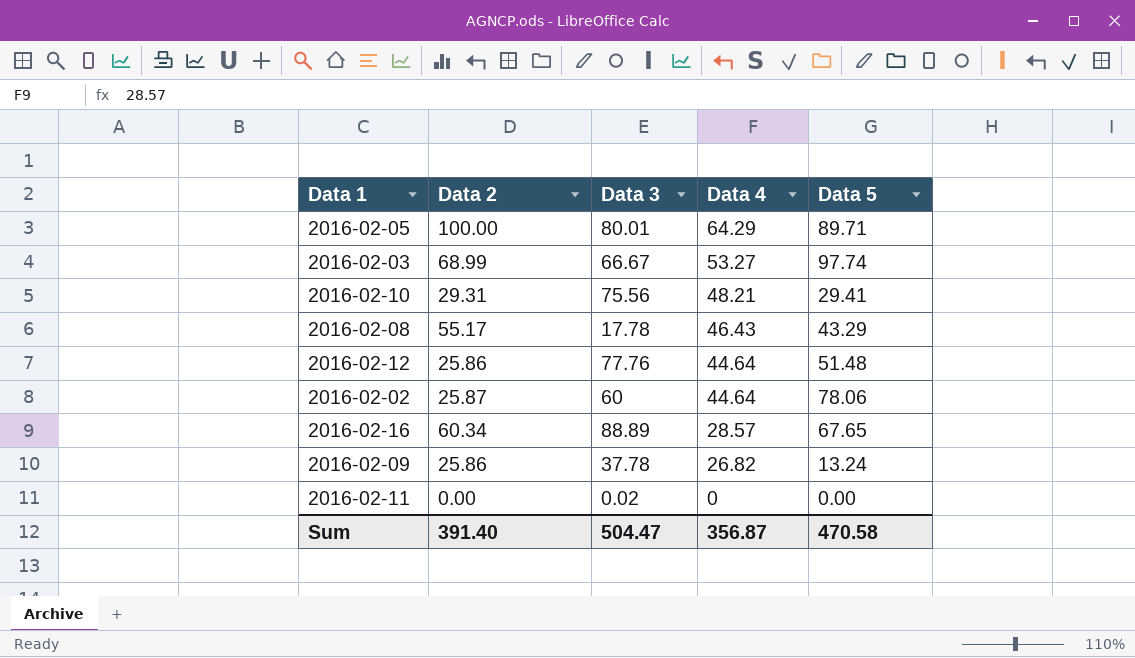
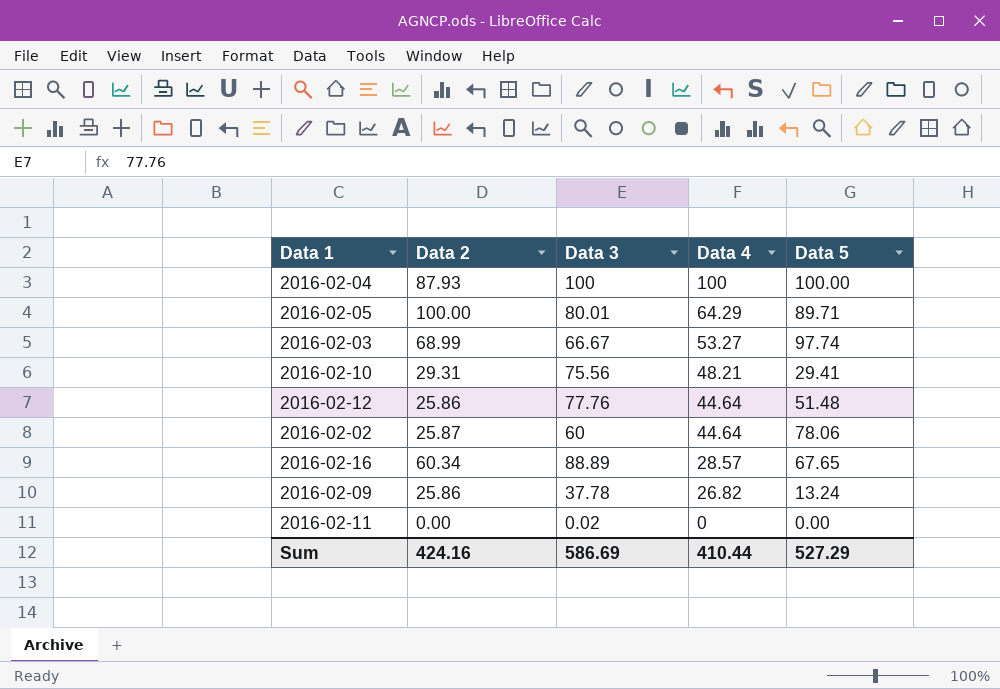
row 2016-02-08: 55.17 | 17.78 | 46.43 | 43.29 -> none
row 2016-02-04: none -> 87.93 | 100 | 100 | 100.00
Sum | Data 2: 391.40 -> 424.16
Sum | Data 3: 504.47 -> 586.69
Sum | Data 4: 356.87 -> 410.44
Sum | Data 5: 470.58 -> 527.29

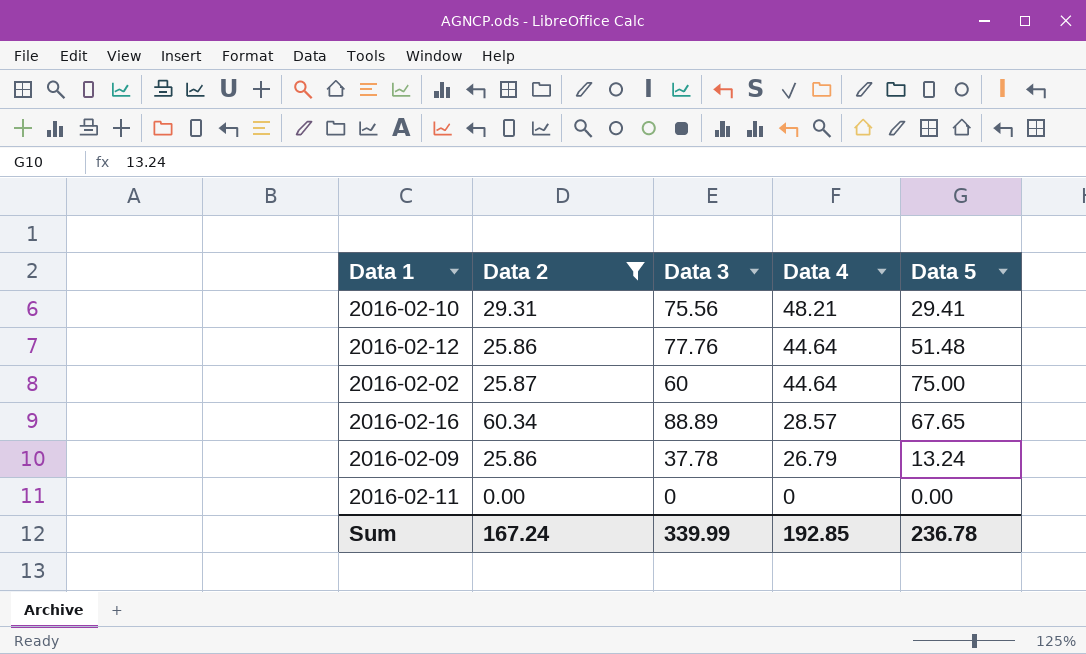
filter: none -> Data 2 <= 60.34
2016-02-02 | Data 5: 78.06 -> 75.00
2016-02-09 | Data 4: 26.82 -> 26.79
2016-02-11 | Data 3: 0.02 -> 0
Sum | Data 2: 424.16 -> 167.24
Sum | Data 3: 586.69 -> 339.99
Sum | Data 4: 410.44 -> 192.85
Sum | Data 5: 527.29 -> 236.78

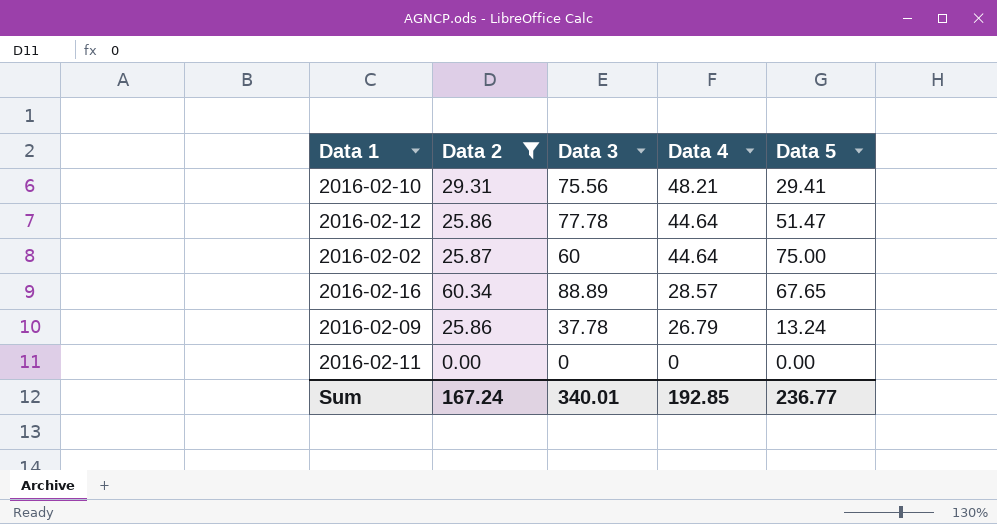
2016-02-12 | Data 3: 77.76 -> 77.78
2016-02-12 | Data 5: 51.48 -> 51.47
Sum | Data 3: 339.99 -> 340.01
Sum | Data 5: 236.78 -> 236.77

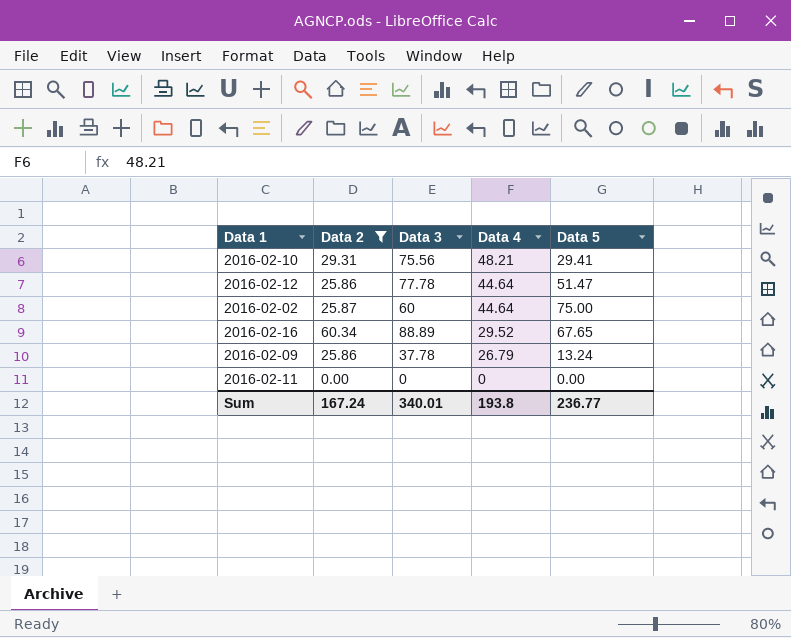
2016-02-16 | Data 4: 28.57 -> 29.52
Sum | Data 4: 192.85 -> 193.8

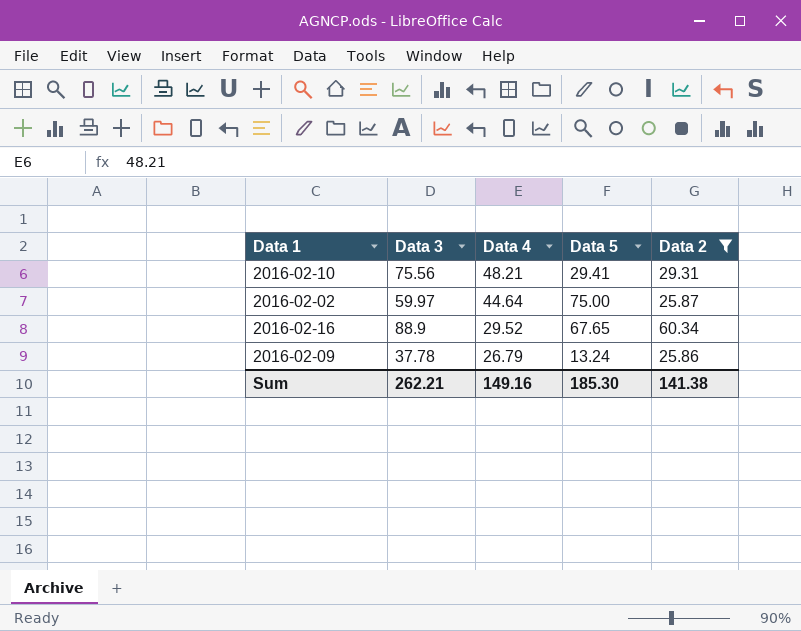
column Data 2 | position: 2 -> 5
row 2016-02-12: 25.86 | 77.78 | 44.64 | 51.47 -> none
row 2016-02-11: 0.00 | 0 | 0 | 0.00 -> none
2016-02-02 | Data 3: 60 -> 59.97
2016-02-16 | Data 3: 88.89 -> 88.9
Sum | Data 3: 340.01 -> 262.21
Sum | Data 4: 193.8 -> 149.16
Sum | Data 5: 236.77 -> 185.30
Sum | Data 2: 167.24 -> 141.38

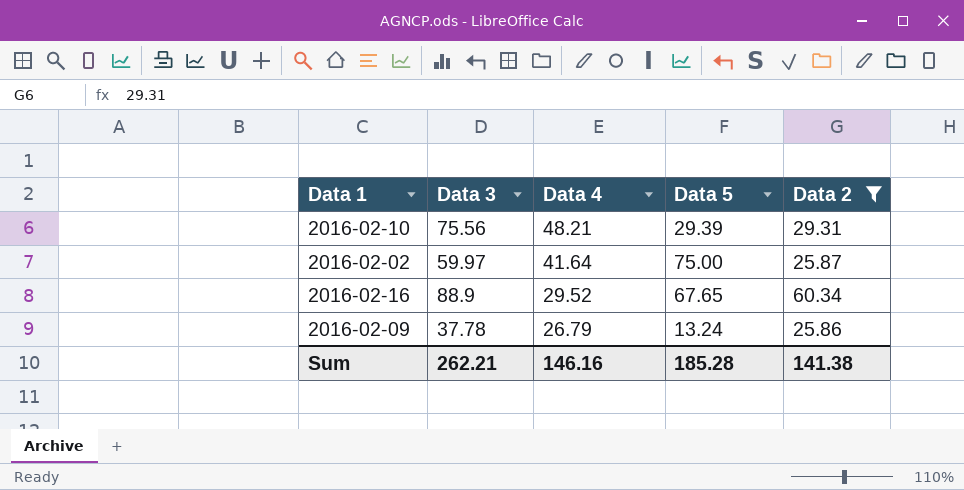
2016-02-10 | Data 5: 29.41 -> 29.39
2016-02-02 | Data 4: 44.64 -> 41.64
Sum | Data 4: 149.16 -> 146.16
Sum | Data 5: 185.30 -> 185.28

